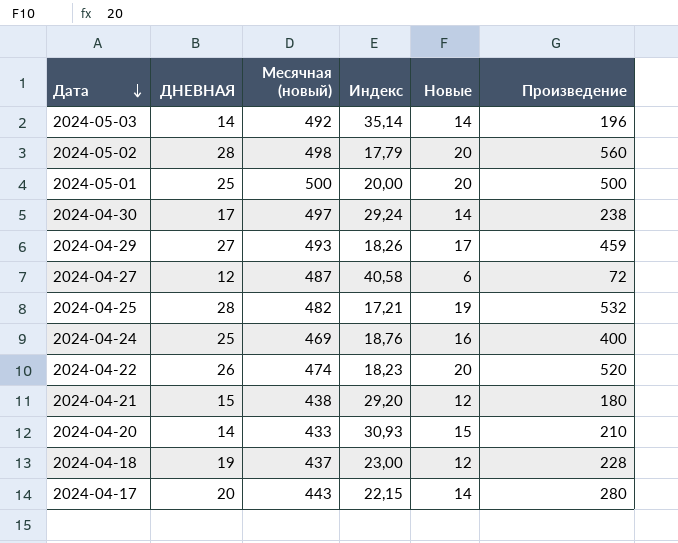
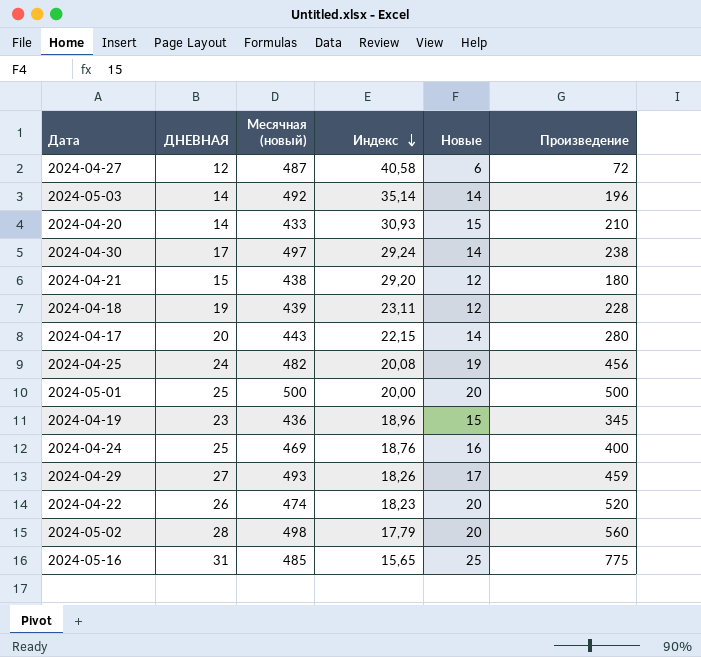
row order: Дата descending -> Индекс descending
2024-04-18 | Месячная (новый): 437 -> 439
2024-04-18 | Индекс: 23,00 -> 23,11
2024-04-25 | ДНЕВНАЯ: 28 -> 24
2024-04-25 | Индекс: 17,21 -> 20,08
2024-04-25 | Произведение: 532 -> 456
row 2024-04-19: none -> 23 | 436 | 18,96 | 15 | 345
row 2024-05-16: none -> 31 | 485 | 15,65 | 25 | 775

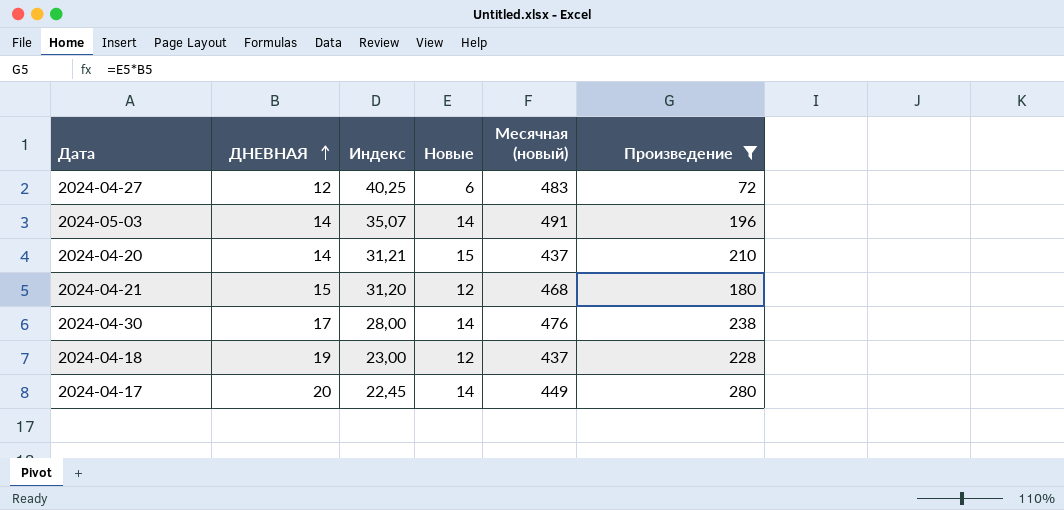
filter: none -> Произведение <= 280
row order: Индекс descending -> ДНЕВНАЯ ascending
column Месячная (новый) | position: 3 -> 5
2024-04-27 | Индекс: 40,58 -> 40,25
2024-04-27 | Месячная (новый): 487 -> 483
2024-05-03 | Индекс: 35,14 -> 35,07
2024-05-03 | Месячная (новый): 492 -> 491
2024-04-20 | Индекс: 30,93 -> 31,21
2024-04-20 | Месячная (новый): 433 -> 437
2024-04-21 | Индекс: 29,20 -> 31,20
2024-04-21 | Месячная (новый): 438 -> 468
2024-04-30 | Индекс: 29,24 -> 28,00
2024-04-30 | Месячная (новый): 497 -> 476
2024-04-18 | Индекс: 23,11 -> 23,00
2024-04-18 | Месячная (новый): 439 -> 437
2024-04-17 | Индекс: 22,15 -> 22,45
2024-04-17 | Месячная (новый): 443 -> 449

